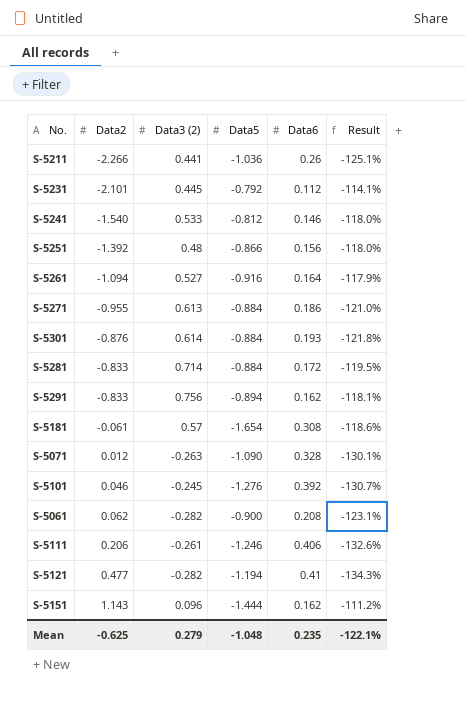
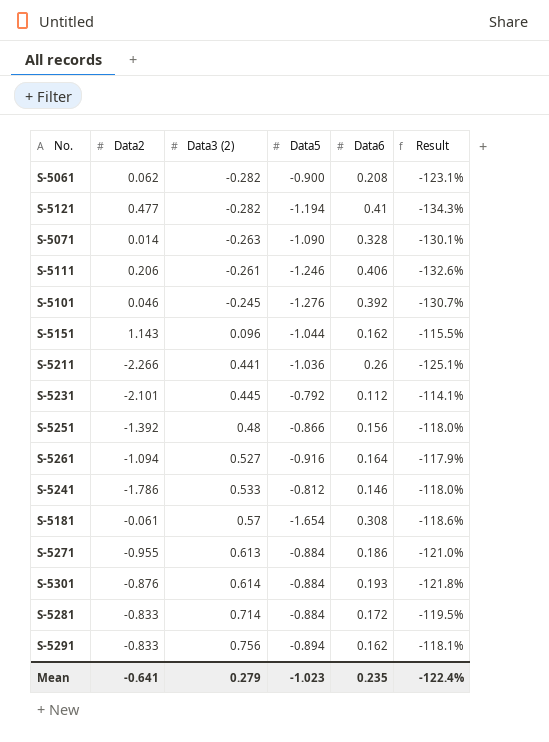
row order: Data2 ascending -> Data3 (2) ascending
S-5071 | Data2: 0.012 -> 0.014
S-5151 | Data5: -1.444 -> -1.044
S-5151 | Result: -111.2% -> -115.5%
S-5241 | Data2: -1.540 -> -1.786
Mean | Data2: -0.625 -> -0.641
Mean | Data5: -1.048 -> -1.023
Mean | Result: -122.1% -> -122.4%

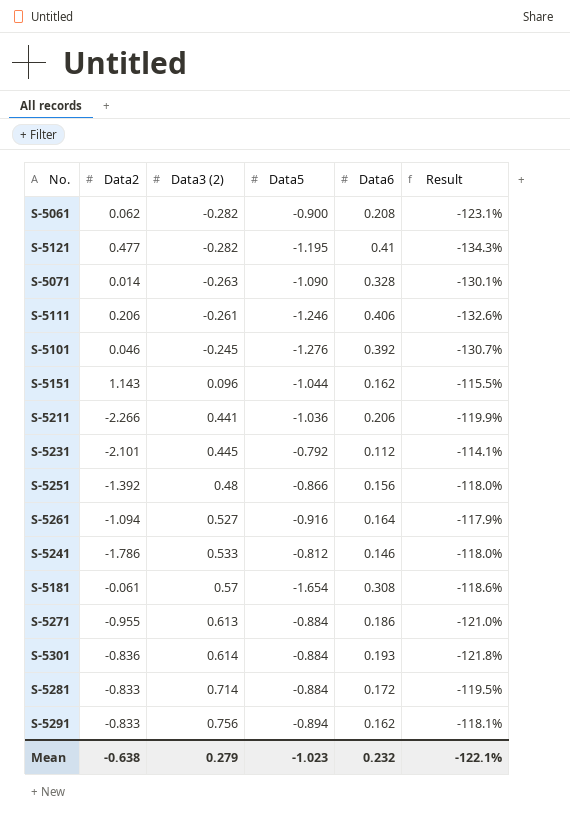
S-5121 | Data5: -1.194 -> -1.195
S-5211 | Data6: 0.26 -> 0.206
S-5211 | Result: -125.1% -> -119.9%
S-5301 | Data2: -0.876 -> -0.836
Mean | Data2: -0.641 -> -0.638
Mean | Data6: 0.235 -> 0.232
Mean | Result: -122.4% -> -122.1%

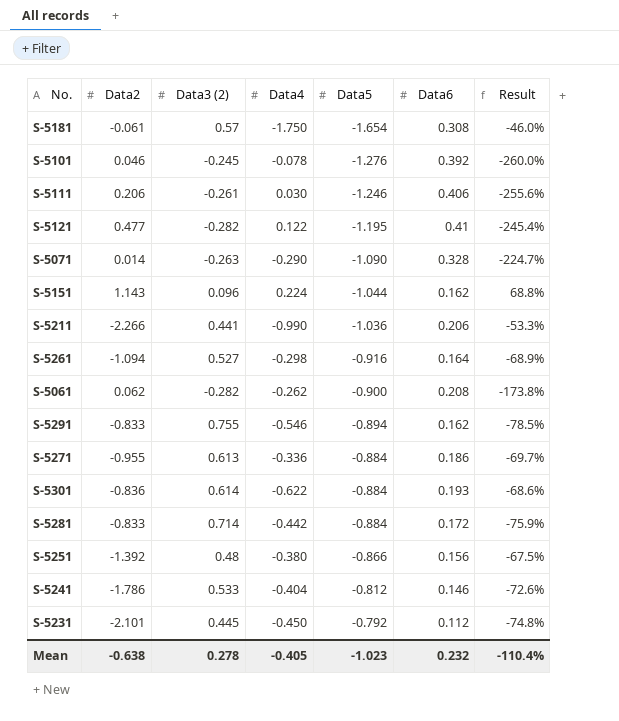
row order: Data3 (2) ascending -> Data5 ascending
column Data4 | position: none -> 4
column Result | formula: ([Data6] - [Data5]) / [Data5] -> ([Data6] - [Data3 (2)]) / [Data3 (2)]
S-5291 | Data3 (2): 0.756 -> 0.755
Mean | Data3 (2): 0.279 -> 0.278
Mean | Result: -122.1% -> -110.4%

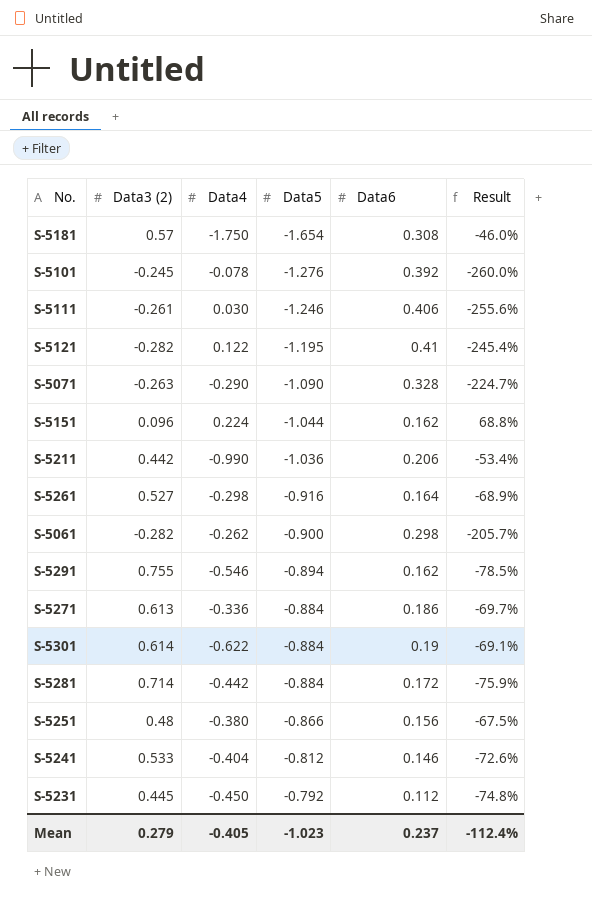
column Data2 | position: 2 -> none
S-5211 | Data3 (2): 0.441 -> 0.442
S-5211 | Result: -53.3% -> -53.4%
S-5061 | Data6: 0.208 -> 0.298
S-5061 | Result: -173.8% -> -205.7%
S-5301 | Data6: 0.193 -> 0.19
S-5301 | Result: -68.6% -> -69.1%
Mean | Data3 (2): 0.278 -> 0.279
Mean | Data6: 0.232 -> 0.237
Mean | Result: -110.4% -> -112.4%

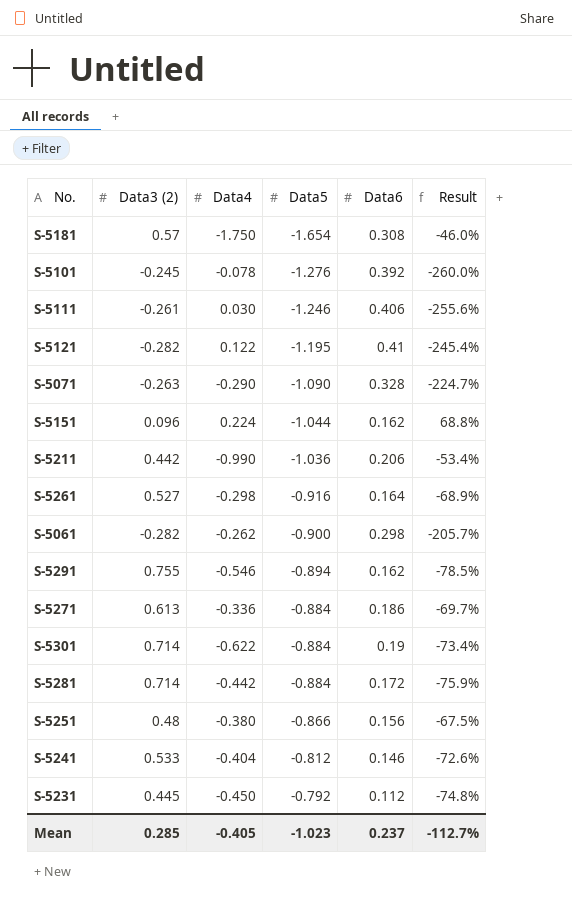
S-5301 | Data3 (2): 0.614 -> 0.714
S-5301 | Result: -69.1% -> -73.4%
Mean | Data3 (2): 0.279 -> 0.285
Mean | Result: -112.4% -> -112.7%

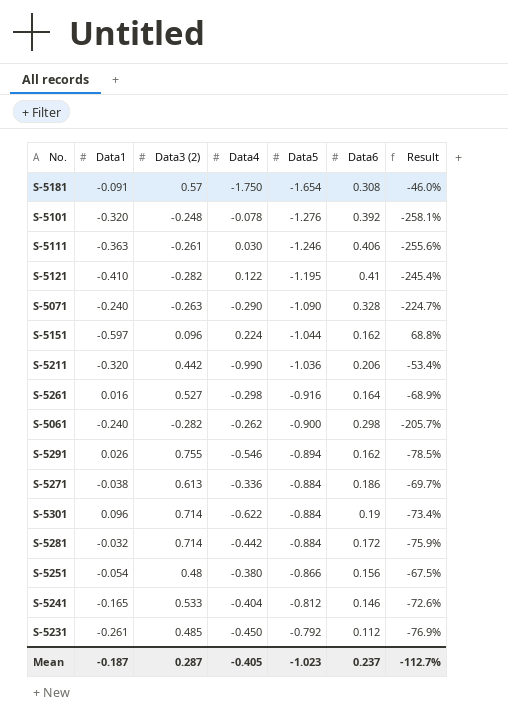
column Data1 | position: none -> 2
S-5101 | Data3 (2): -0.245 -> -0.248
S-5101 | Result: -260.0% -> -258.1%
S-5231 | Data3 (2): 0.445 -> 0.485
S-5231 | Result: -74.8% -> -76.9%
Mean | Data3 (2): 0.285 -> 0.287

